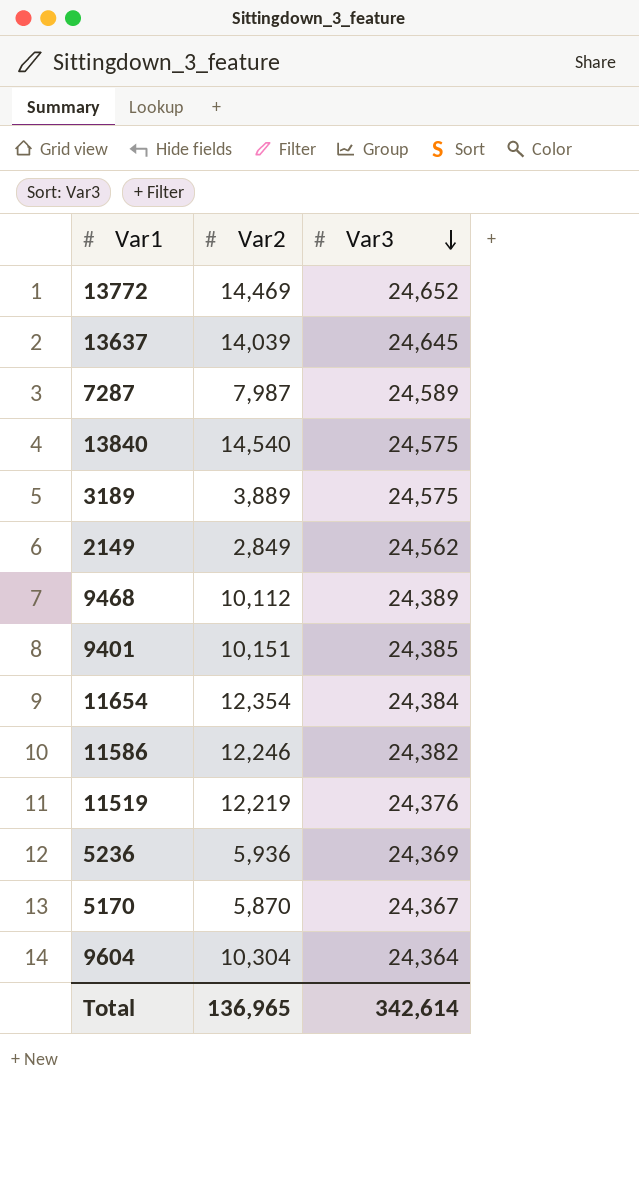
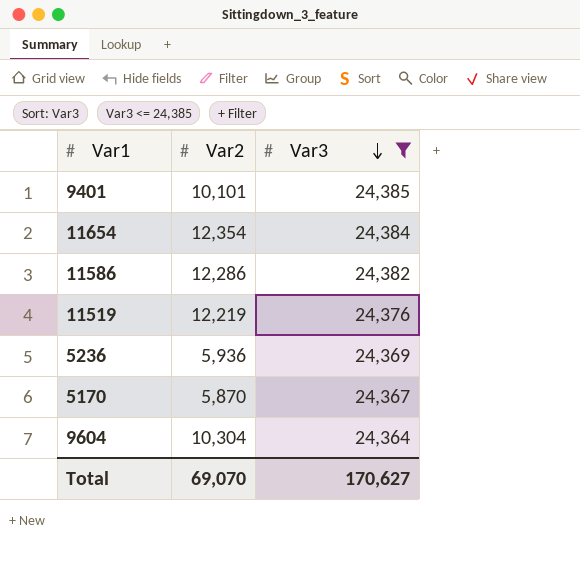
filter: none -> Var3 <= 24,385
9401 | Var2: 10,151 -> 10,101
11586 | Var2: 12,246 -> 12,286
Total | Var2: 136,965 -> 69,070
Total | Var3: 342,614 -> 170,627

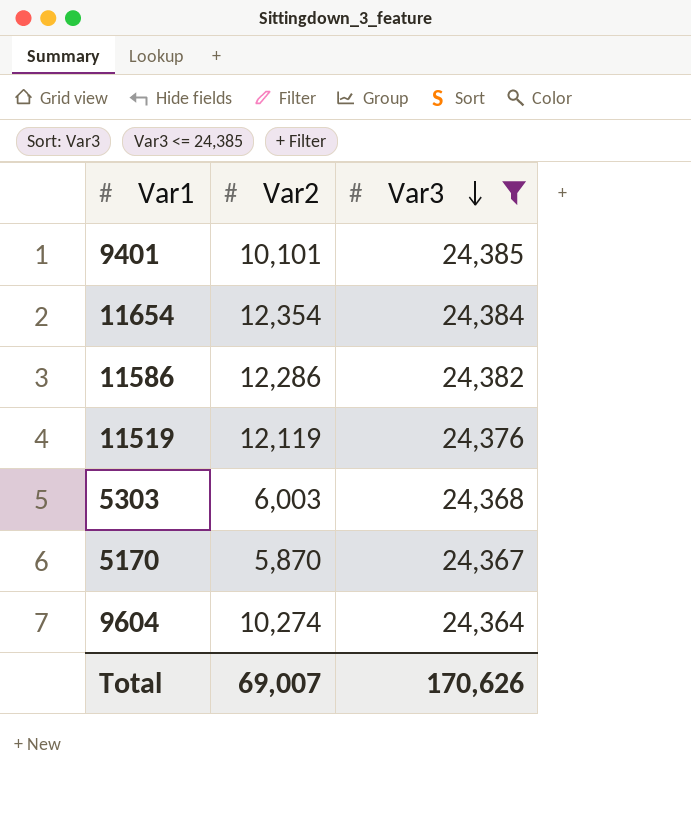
row 5236: 5,936 | 24,369 -> none
11519 | Var2: 12,219 -> 12,119
row 5303: none -> 6,003 | 24,368
9604 | Var2: 10,304 -> 10,274
Total | Var2: 69,070 -> 69,007
Total | Var3: 170,627 -> 170,626

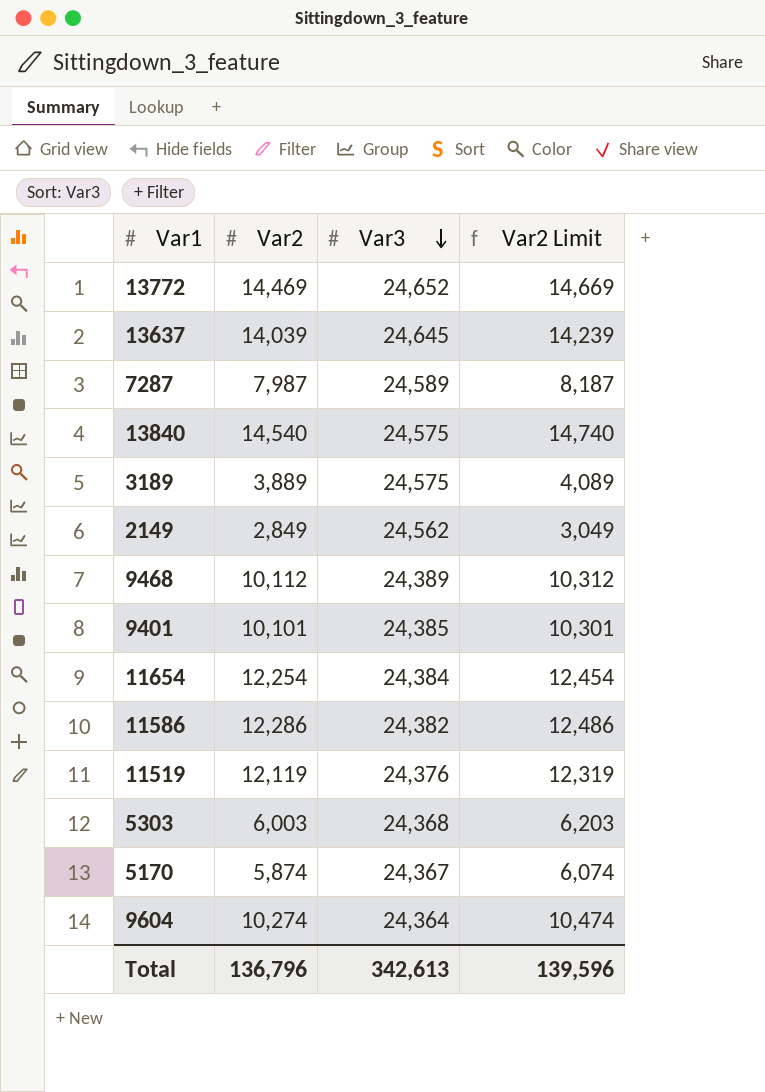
filter: Var3 <= 24,385 -> none
column Var2 Limit | formula: none -> [Var2] + 200
11654 | Var2: 12,354 -> 12,254
5170 | Var2: 5,870 -> 5,874
Total | Var2: 69,007 -> 136,796
Total | Var3: 170,626 -> 342,613

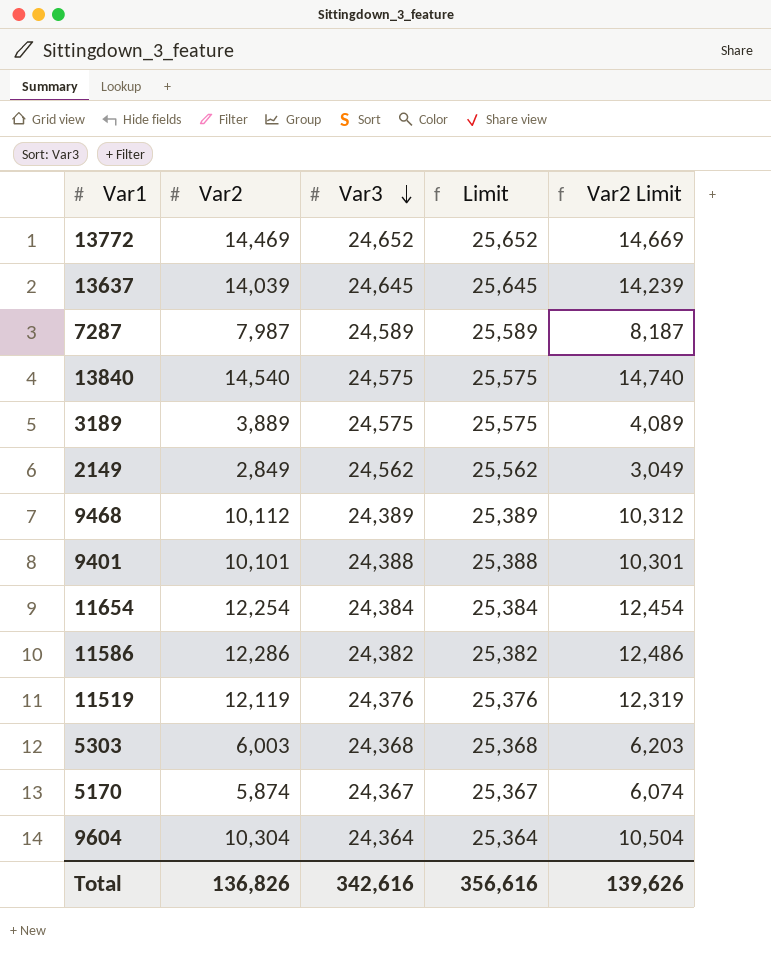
column Limit | formula: none -> [Var3] + 1000
9401 | Var3: 24,385 -> 24,388
9604 | Var2: 10,274 -> 10,304
9604 | Var2 Limit: 10,474 -> 10,504
Total | Var2: 136,796 -> 136,826
Total | Var3: 342,613 -> 342,616
Total | Var2 Limit: 139,596 -> 139,626

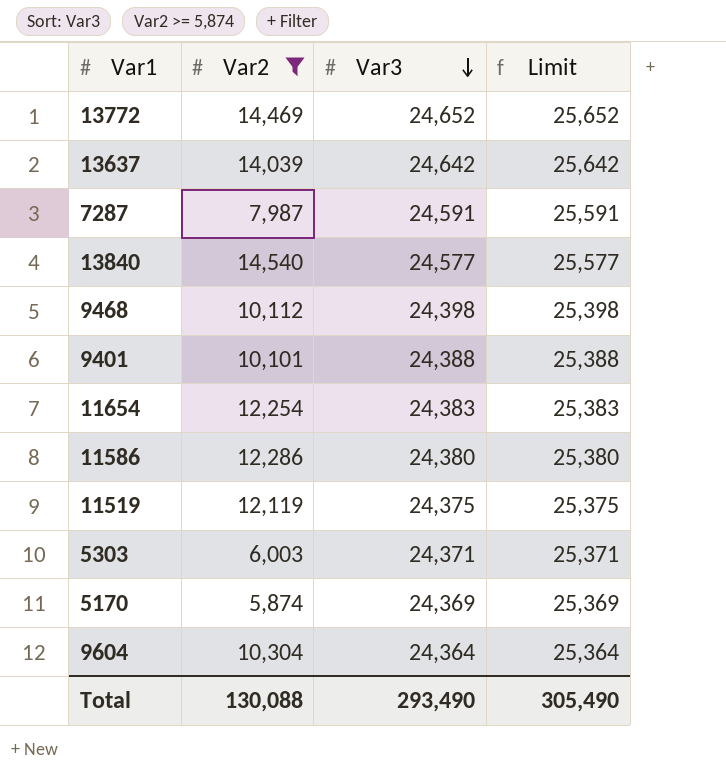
filter: none -> Var2 >= 5,874
column Var2 Limit | formula: [Var2] + 200 -> none
13637 | Var3: 24,645 -> 24,642
13637 | Limit: 25,645 -> 25,642
7287 | Var3: 24,589 -> 24,591
7287 | Limit: 25,589 -> 25,591
13840 | Var3: 24,575 -> 24,577
13840 | Limit: 25,575 -> 25,577
9468 | Var3: 24,389 -> 24,398
9468 | Limit: 25,389 -> 25,398
11654 | Var3: 24,384 -> 24,383
11654 | Limit: 25,384 -> 25,383
11586 | Var3: 24,382 -> 24,380
11586 | Limit: 25,382 -> 25,380
11519 | Var3: 24,376 -> 24,375
11519 | Limit: 25,376 -> 25,375
5303 | Var3: 24,368 -> 24,371
5303 | Limit: 25,368 -> 25,371
5170 | Var3: 24,367 -> 24,369
5170 | Limit: 25,367 -> 25,369
Total | Var2: 136,826 -> 130,088
Total | Var3: 342,616 -> 293,490
Total | Limit: 356,616 -> 305,490

